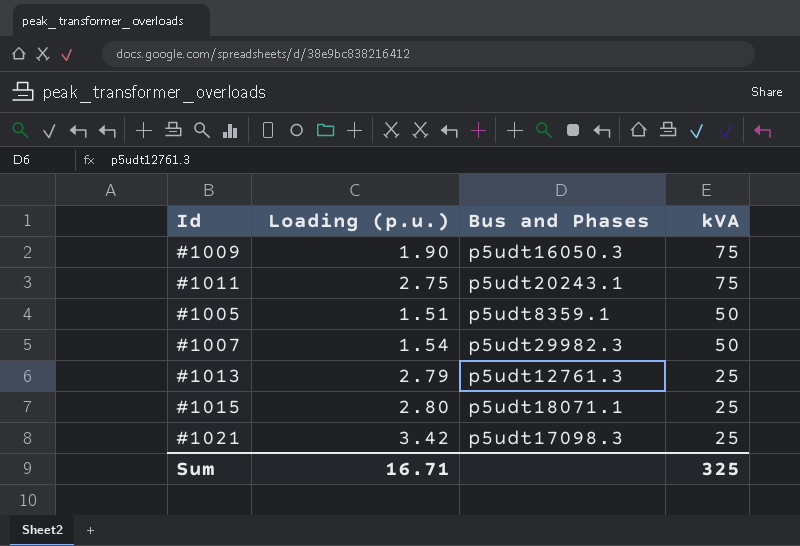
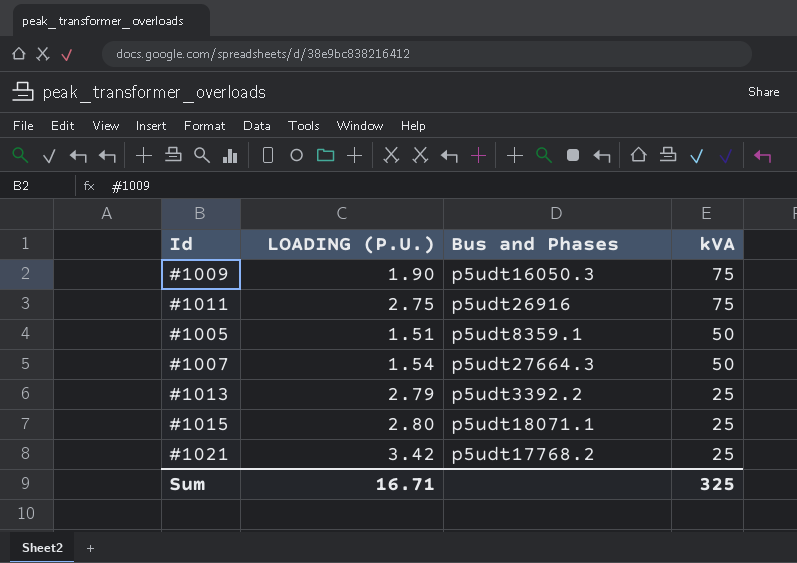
column name: Loading (p.u.) -> LOADING (P.U.)
#1011 | Bus and Phases: p5udt20243.1 -> p5udt26916
#1007 | Bus and Phases: p5udt29982.3 -> p5udt27664.3
#1013 | Bus and Phases: p5udt12761.3 -> p5udt3392.2
#1021 | Bus and Phases: p5udt17098.3 -> p5udt17768.2

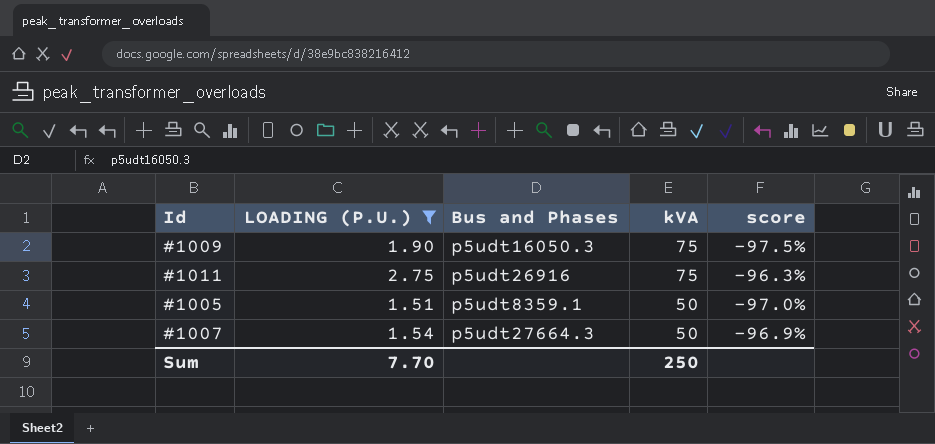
filter: none -> LOADING (P.U.) <= 2.75
column score | formula: none -> ([LOADING (P.U.)] - [kVA]) / [kVA]
Sum | LOADING (P.U.): 16.71 -> 7.70
Sum | kVA: 325 -> 250

